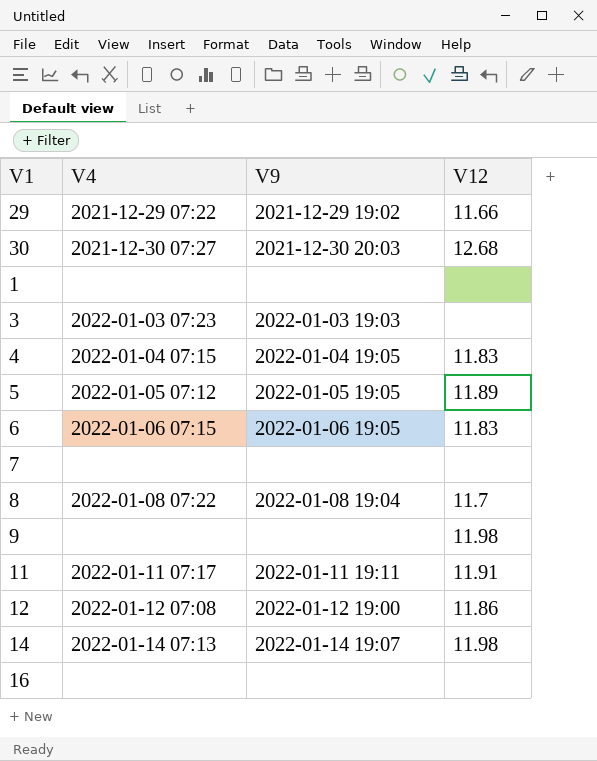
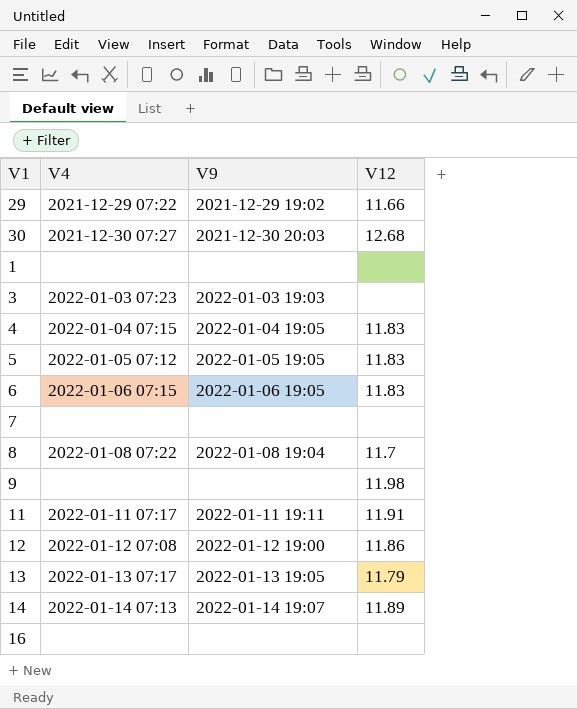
5 | V12: 11.89 -> 11.83
row 13: none -> 2022-01-13 07:17 | 2022-01-13 19:05 | 11.79
14 | V12: 11.98 -> 11.89

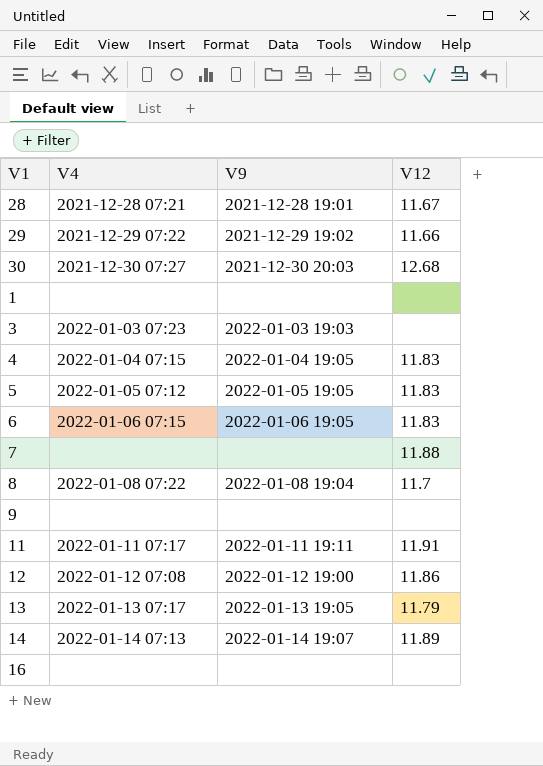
row 28: none -> 2021-12-28 07:21 | 2021-12-28 19:01 | 11.67
7 | V12: none -> 11.88
9 | V12: 11.98 -> none

